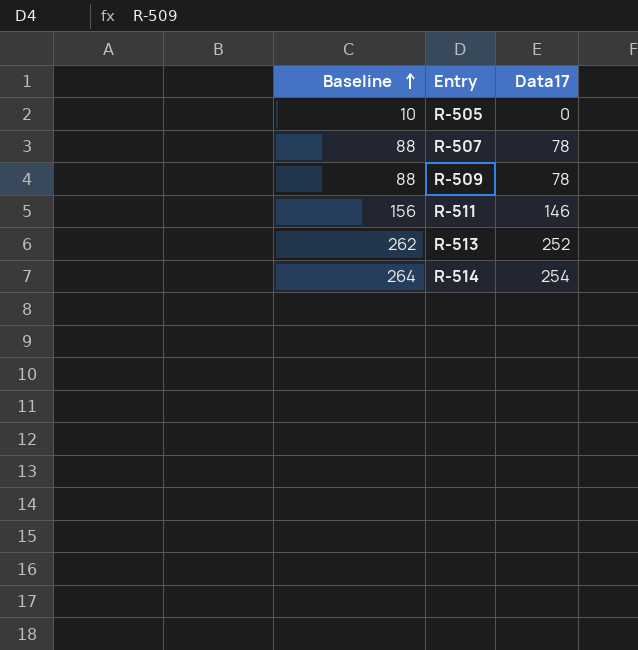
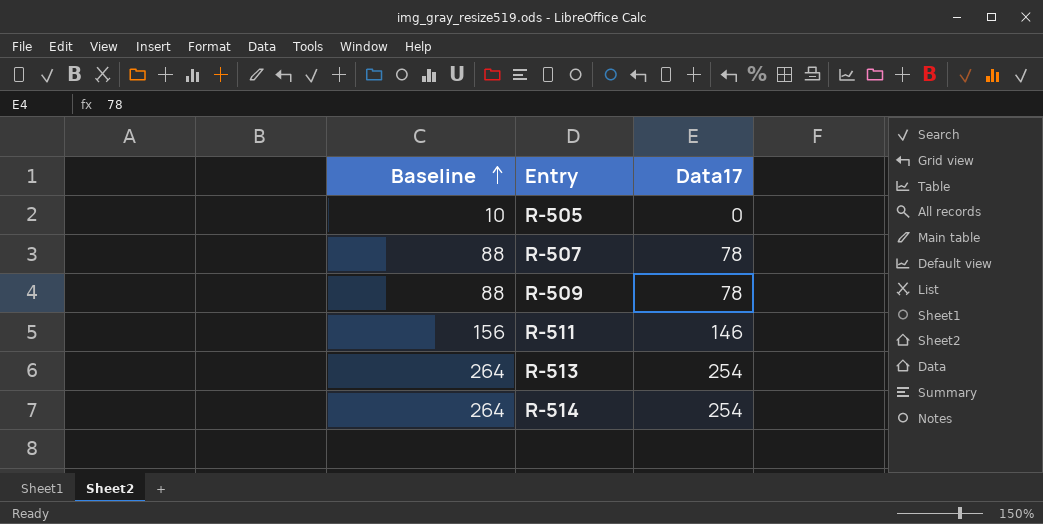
R-513 | Baseline: 262 -> 264
R-513 | Data17: 252 -> 254

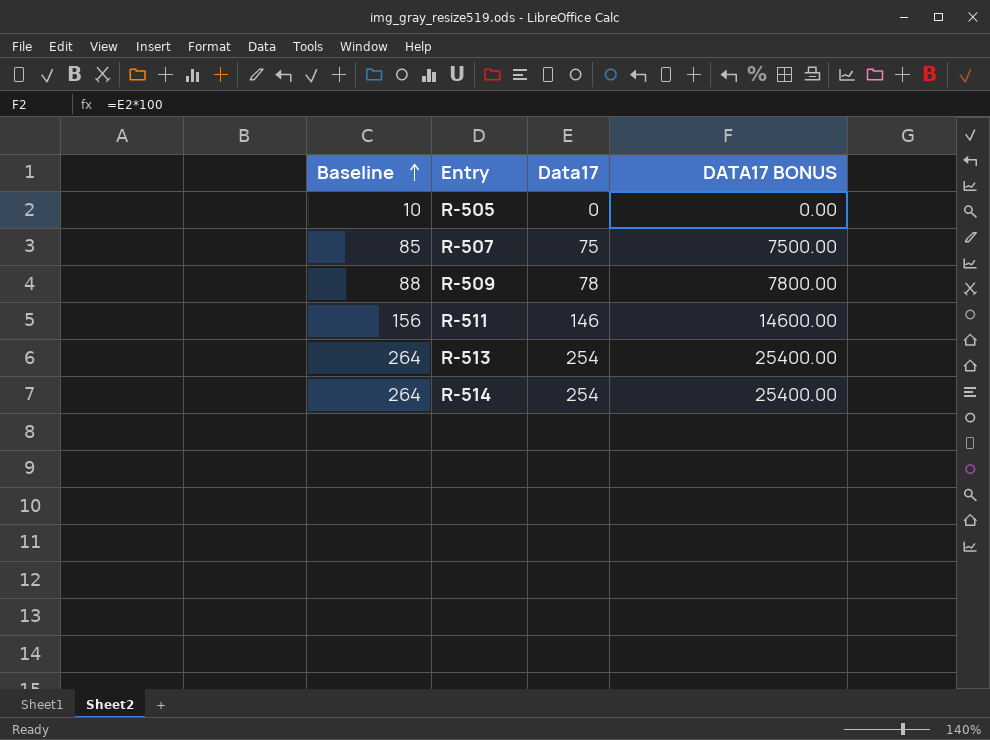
column DATA17 BONUS | formula: none -> [Data17] * 100
R-507 | Baseline: 88 -> 85
R-507 | Data17: 78 -> 75

